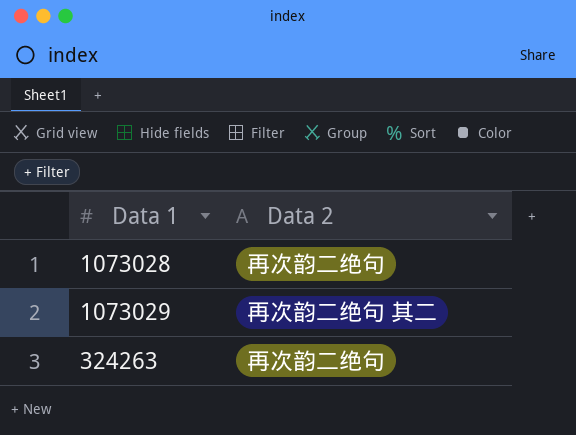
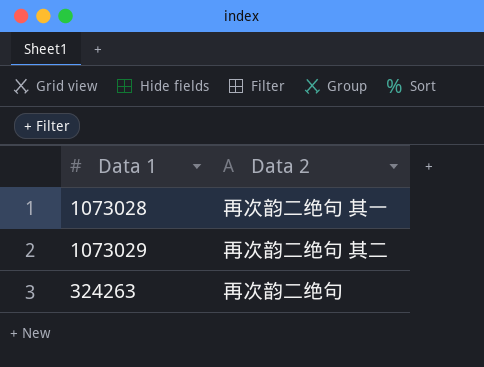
1073028 | Data 2: 再次韵二绝句 -> 再次韵二绝句 其一

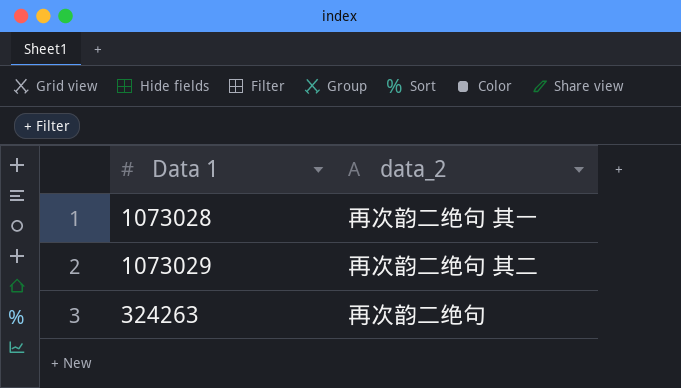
column name: Data 2 -> data_2

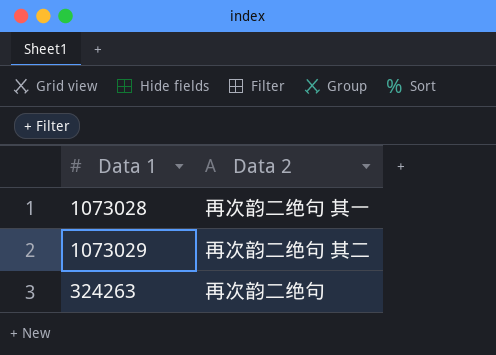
column name: data_2 -> Data 2

